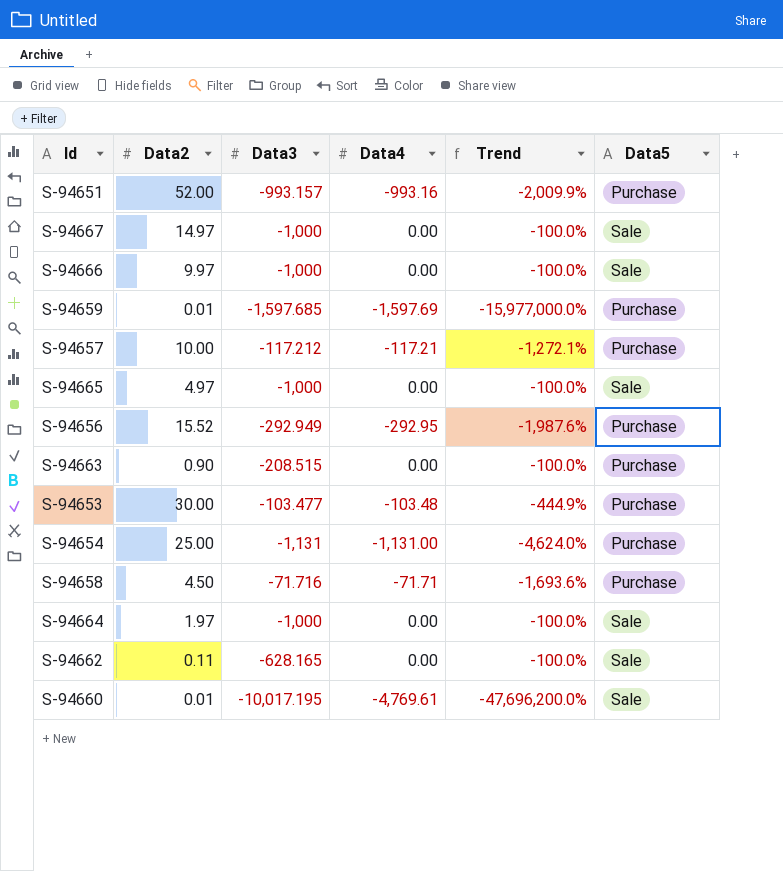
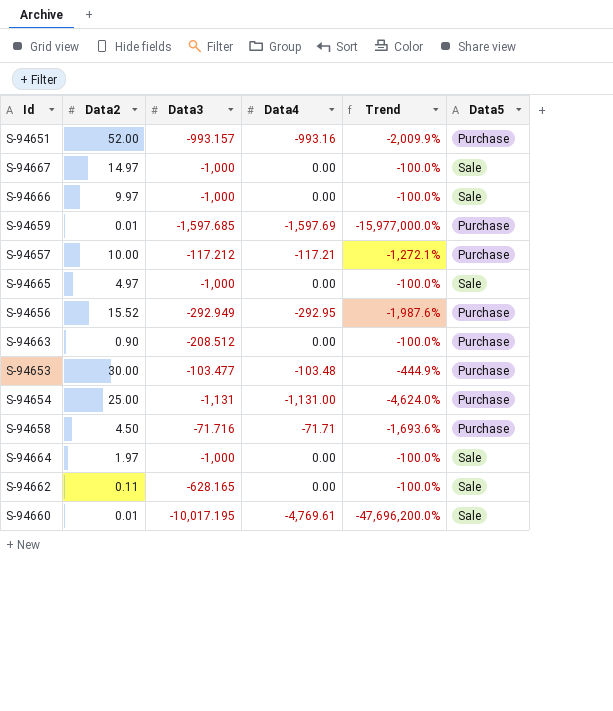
S-94663 | Data3: -208.515 -> -208.512

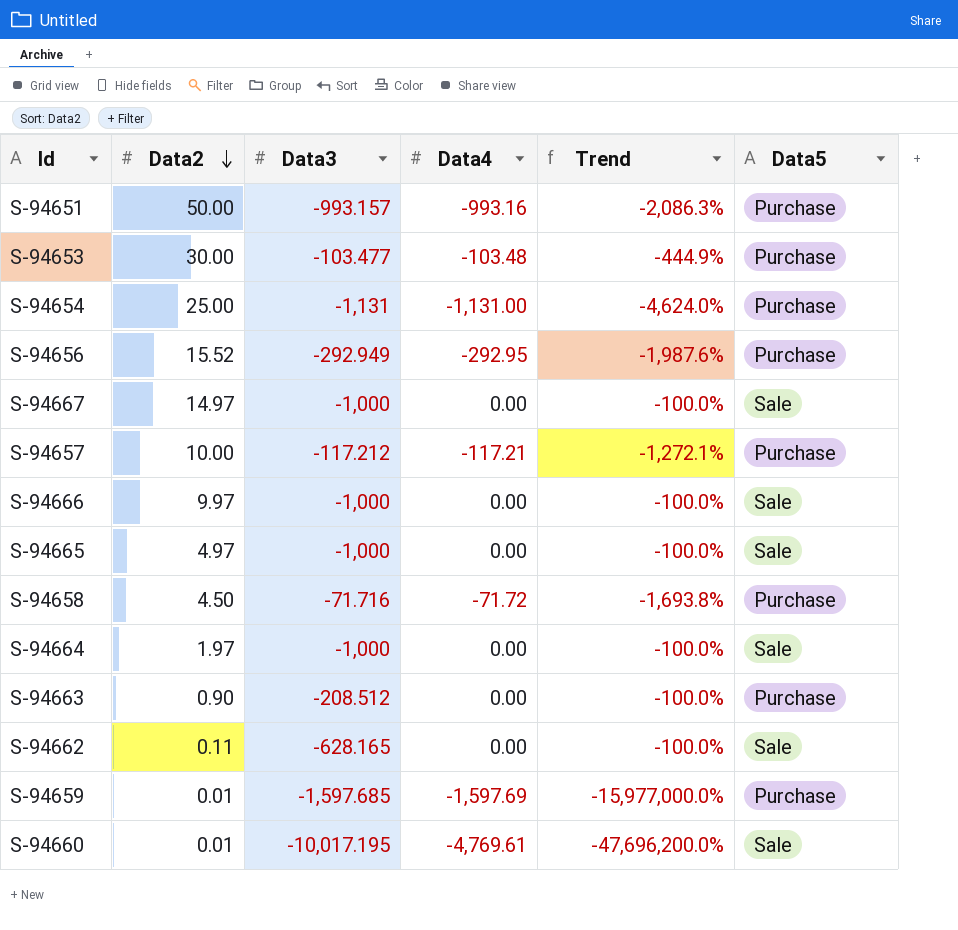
row order: none -> Data2 descending
S-94651 | Data2: 52.00 -> 50.00
S-94651 | Trend: -2,009.9% -> -2,086.3%
S-94658 | Data4: -71.71 -> -71.72
S-94658 | Trend: -1,693.6% -> -1,693.8%

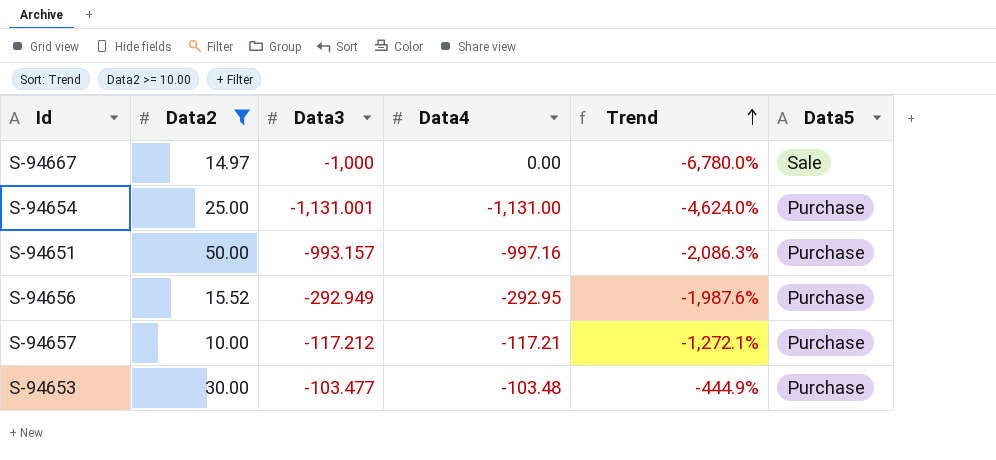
filter: none -> Data2 >= 10.00
row order: Data2 descending -> Trend ascending
column Trend | formula: ([Data4] - [Data2]) / [Data2] -> ([Data3] - [Data2]) / [Data2]
S-94654 | Data3: -1,131 -> -1,131.001
S-94651 | Data4: -993.16 -> -997.16

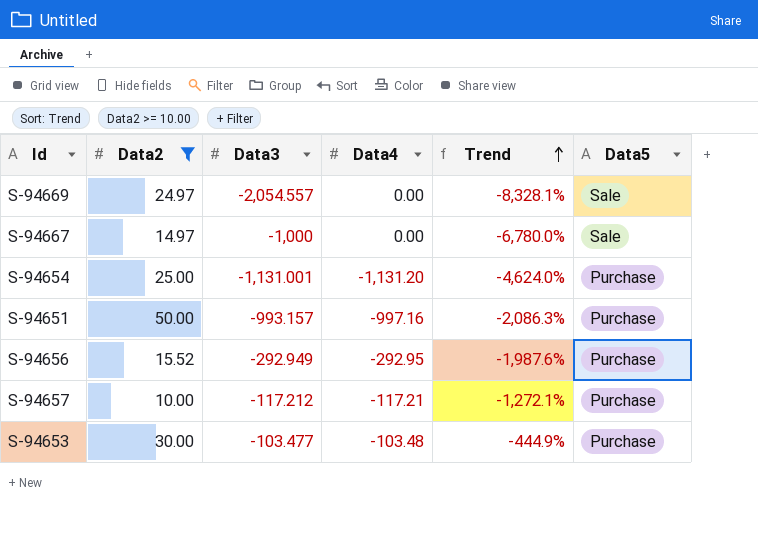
row S-94669: none -> 24.97 | -2,054.557 | 0.00 | -8,328.1% | Sale
S-94654 | Data4: -1,131.00 -> -1,131.20

